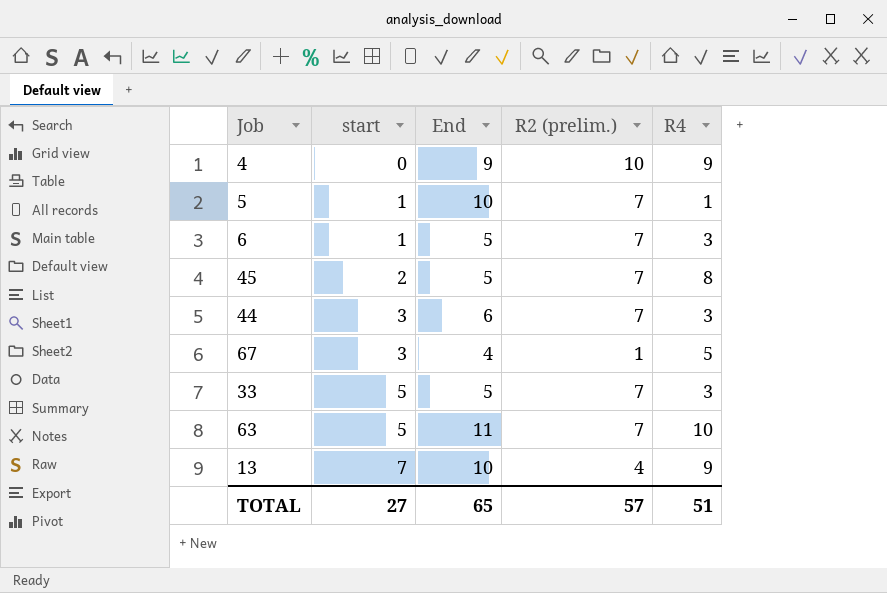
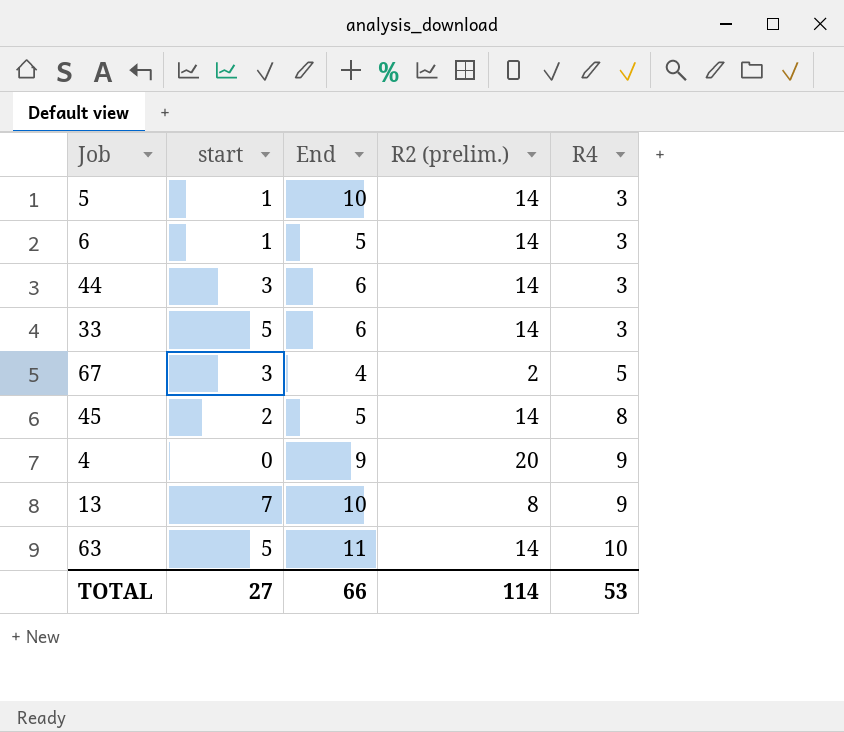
row order: start ascending -> R4 ascending
5 | R2 (prelim.): 7 -> 14
5 | R4: 1 -> 3
6 | R2 (prelim.): 7 -> 14
44 | R2 (prelim.): 7 -> 14
33 | End: 5 -> 6
33 | R2 (prelim.): 7 -> 14
67 | R2 (prelim.): 1 -> 2
45 | R2 (prelim.): 7 -> 14
4 | R2 (prelim.): 10 -> 20
13 | R2 (prelim.): 4 -> 8
63 | R2 (prelim.): 7 -> 14
TOTAL | End: 65 -> 66
TOTAL | R2 (prelim.): 57 -> 114
TOTAL | R4: 51 -> 53

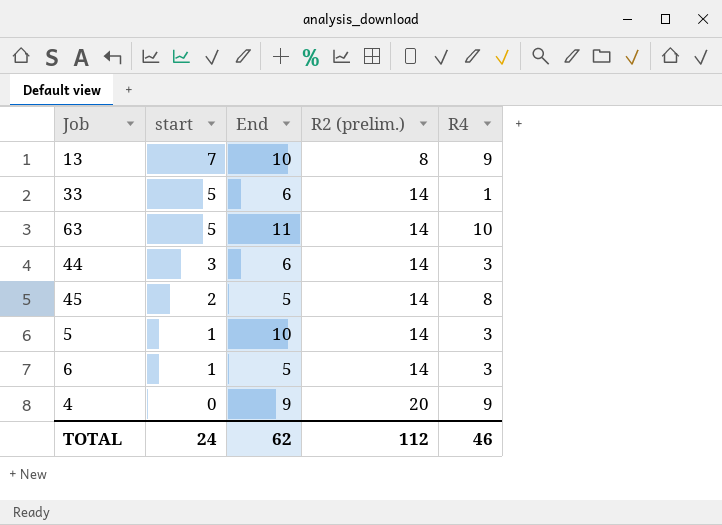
row order: R4 ascending -> start descending
row 67: 3 | 4 | 2 | 5 -> none
33 | R4: 3 -> 1
TOTAL | start: 27 -> 24
TOTAL | End: 66 -> 62
TOTAL | R2 (prelim.): 114 -> 112
TOTAL | R4: 53 -> 46

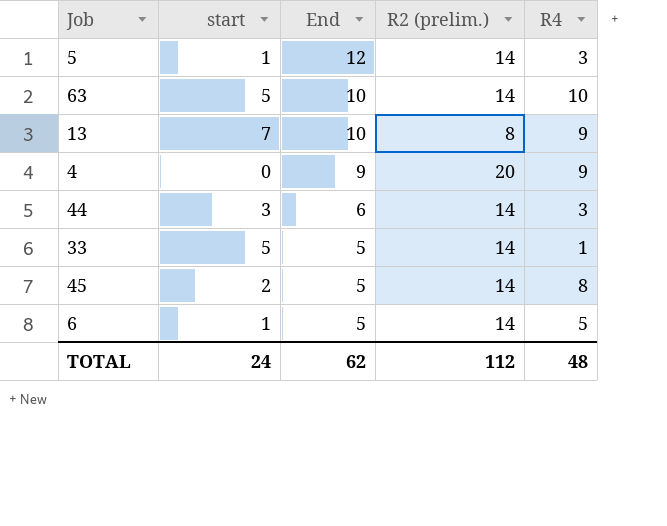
row order: start descending -> End descending
5 | End: 10 -> 12
63 | End: 11 -> 10
33 | End: 6 -> 5
6 | R4: 3 -> 5
TOTAL | R4: 46 -> 48

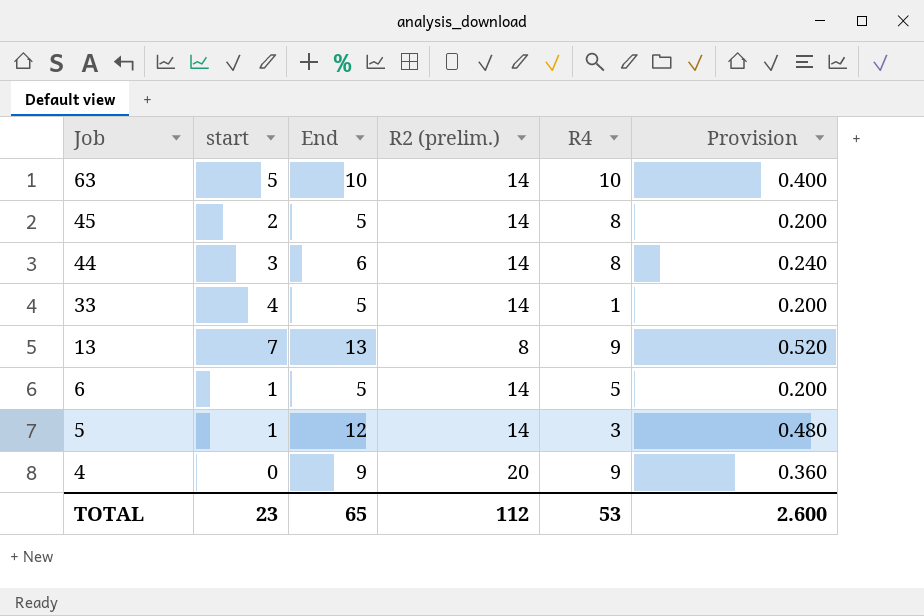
row order: End descending -> Job descending
column Provision | formula: none -> [End] * 0.04
44 | R4: 3 -> 8
33 | start: 5 -> 4
13 | End: 10 -> 13
TOTAL | start: 24 -> 23
TOTAL | End: 62 -> 65
TOTAL | R4: 48 -> 53

